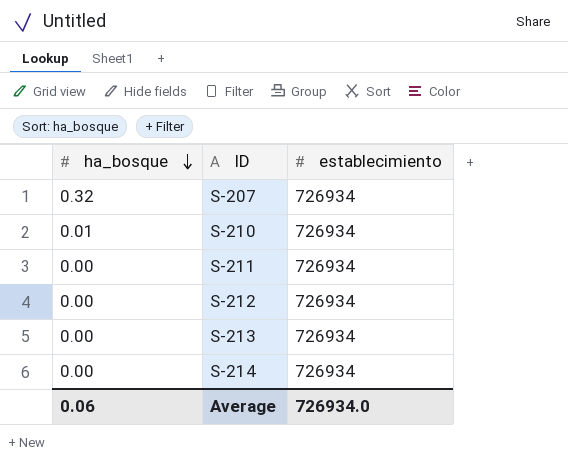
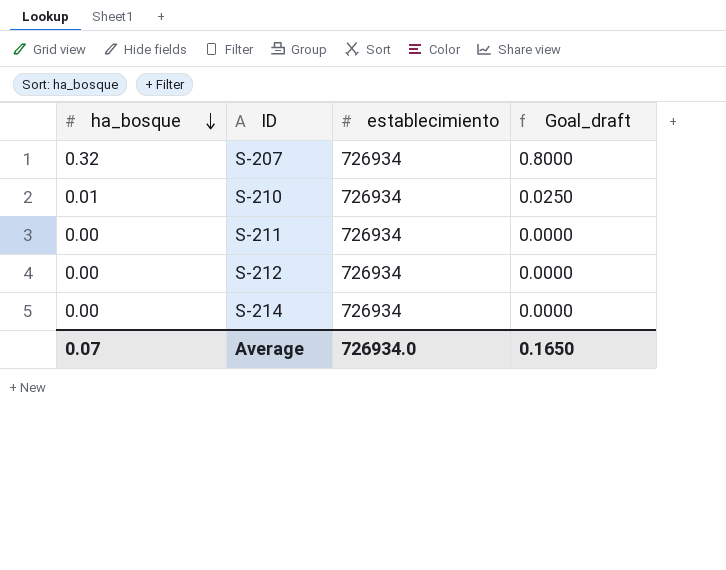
column Goal_draft | formula: none -> [ha_bosque] * 2.5
row S-213: 0.00 | 726934 -> none
Average | ha_bosque: 0.06 -> 0.07

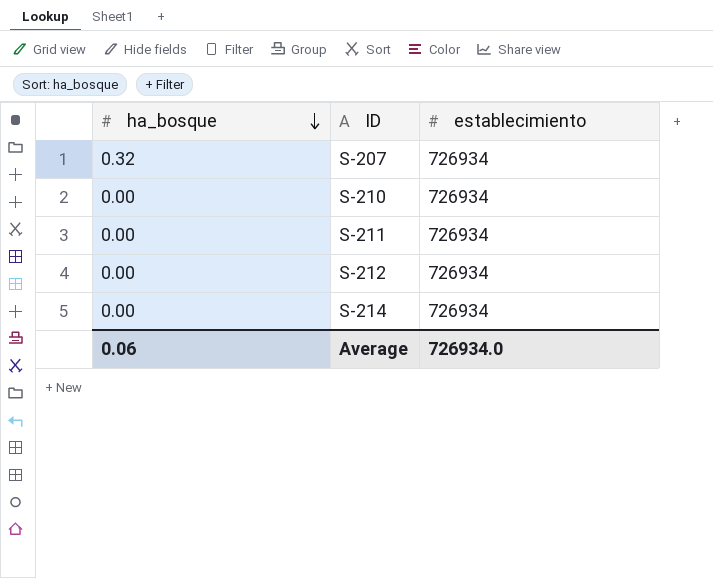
column Goal_draft | formula: [ha_bosque] * 2.5 -> none
S-210 | ha_bosque: 0.01 -> 0.00
Average | ha_bosque: 0.07 -> 0.06

